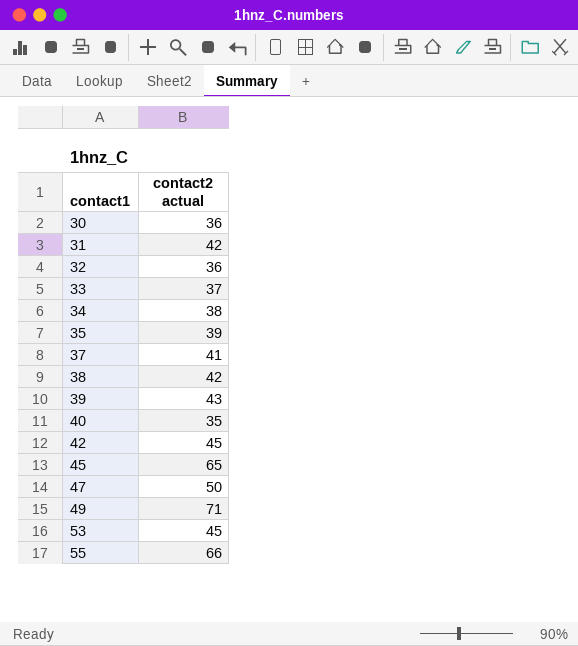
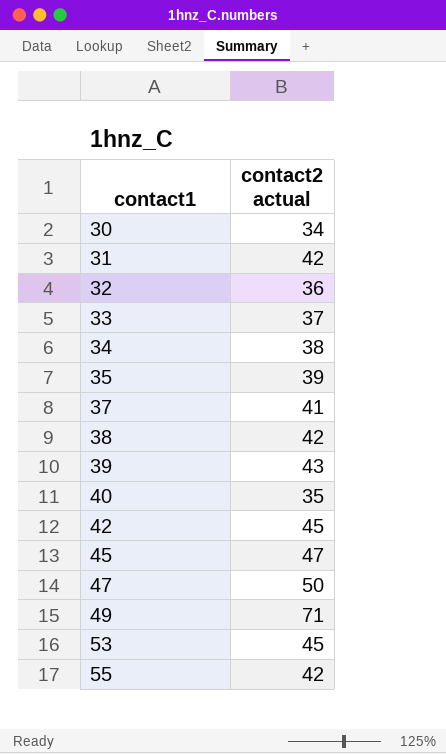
30 | contact2 actual: 36 -> 34
45 | contact2 actual: 65 -> 47
55 | contact2 actual: 66 -> 42

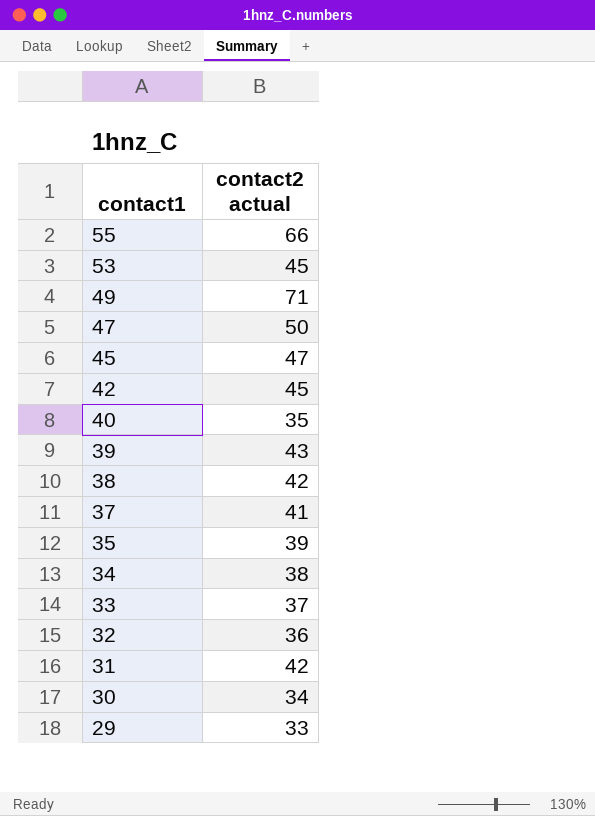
row order: contact1 ascending -> contact1 descending
55 | contact2 actual: 42 -> 66
row 29: none -> 33

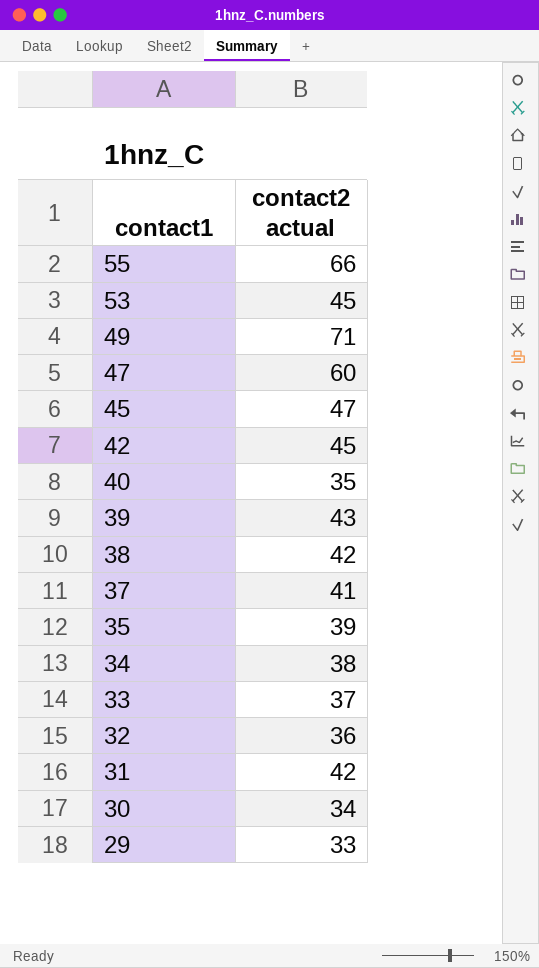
47 | contact2 actual: 50 -> 60

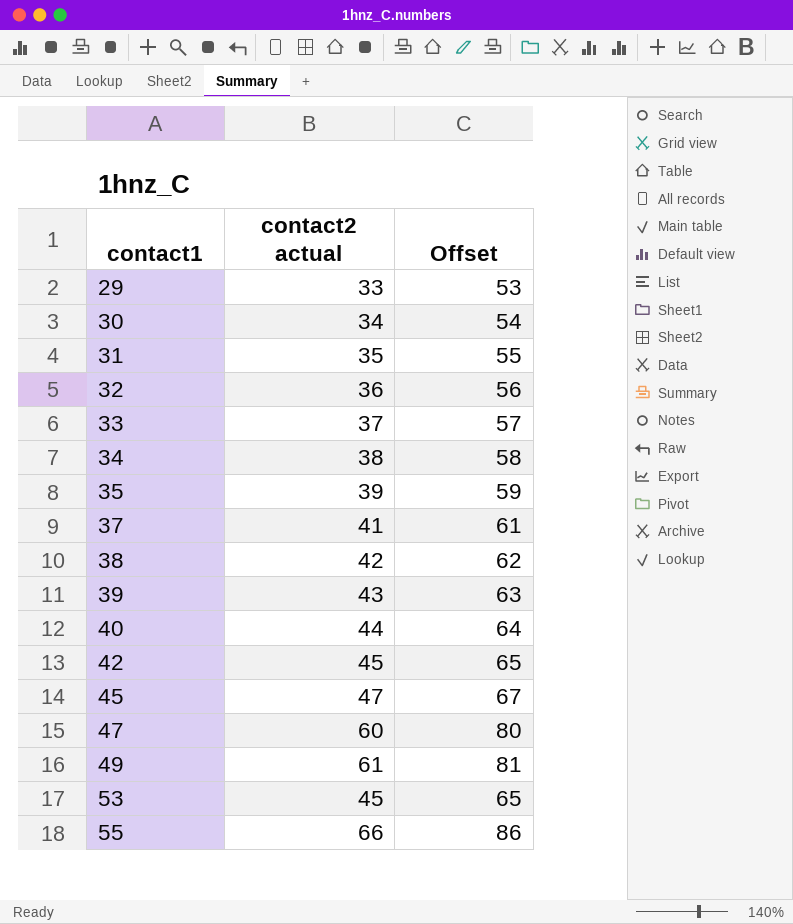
row order: contact1 descending -> contact1 ascending
column Offset | formula: none -> [contact2 actual] + 20
31 | contact2 actual: 42 -> 35
40 | contact2 actual: 35 -> 44
49 | contact2 actual: 71 -> 61

